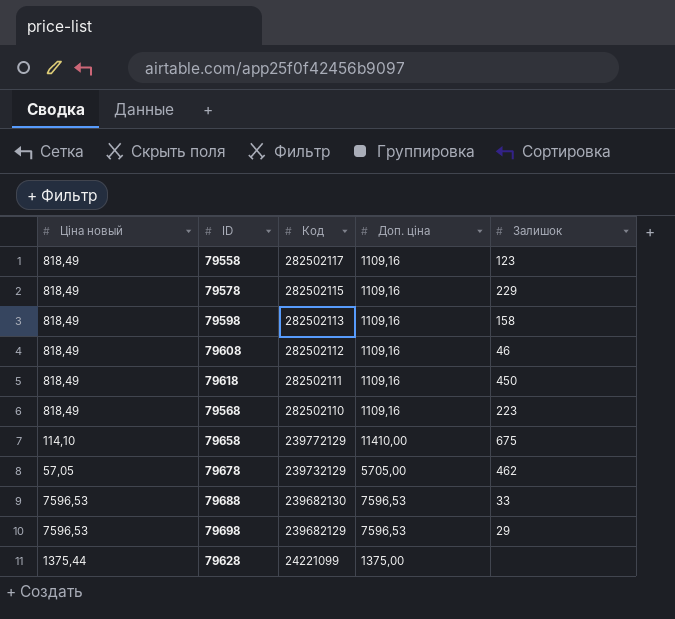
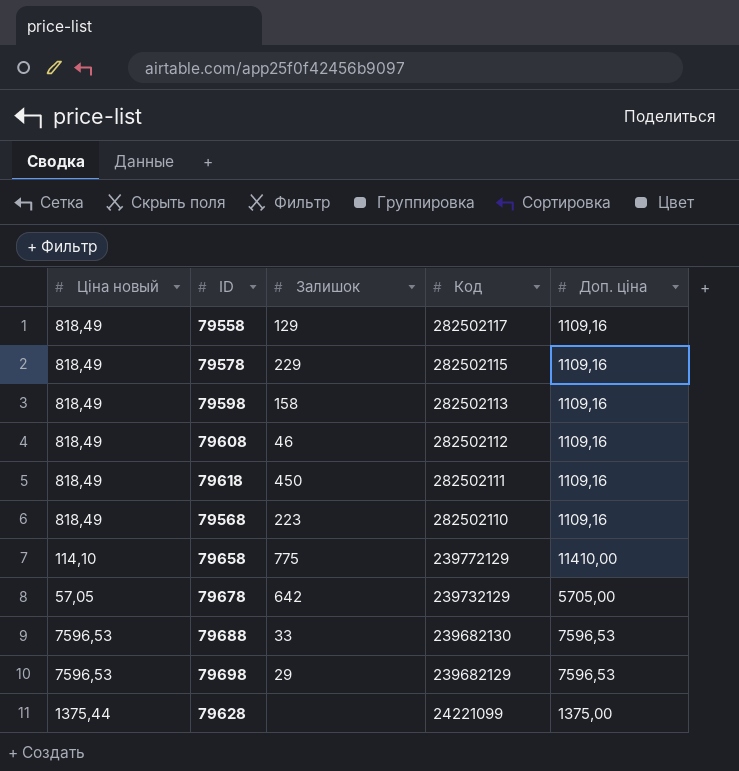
column Залишок | position: 5 -> 3
79558 | Залишок: 123 -> 129
79658 | Залишок: 675 -> 775
79678 | Залишок: 462 -> 642

